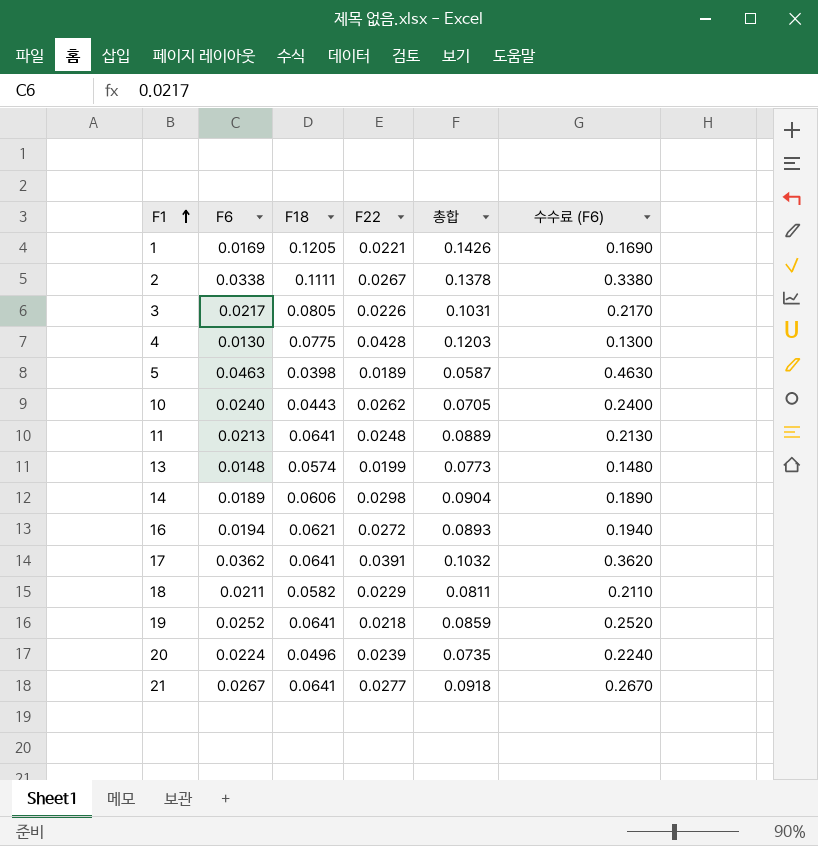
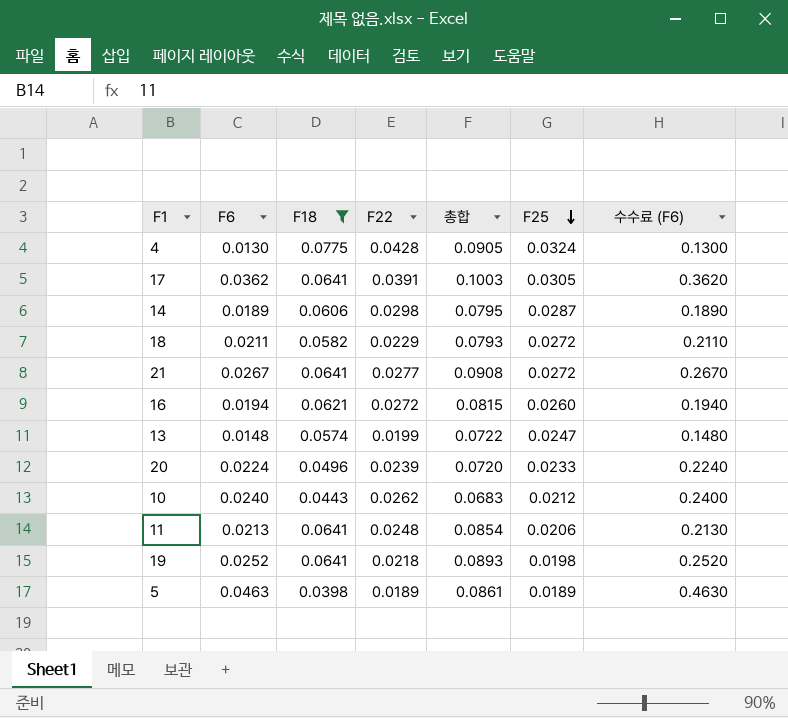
filter: none -> F18 <= 0.0775
row order: F1 ascending -> F25 descending
column 총합 | formula: [F18] + [F22] -> [F6] + [F18]
column F25 | position: none -> 6

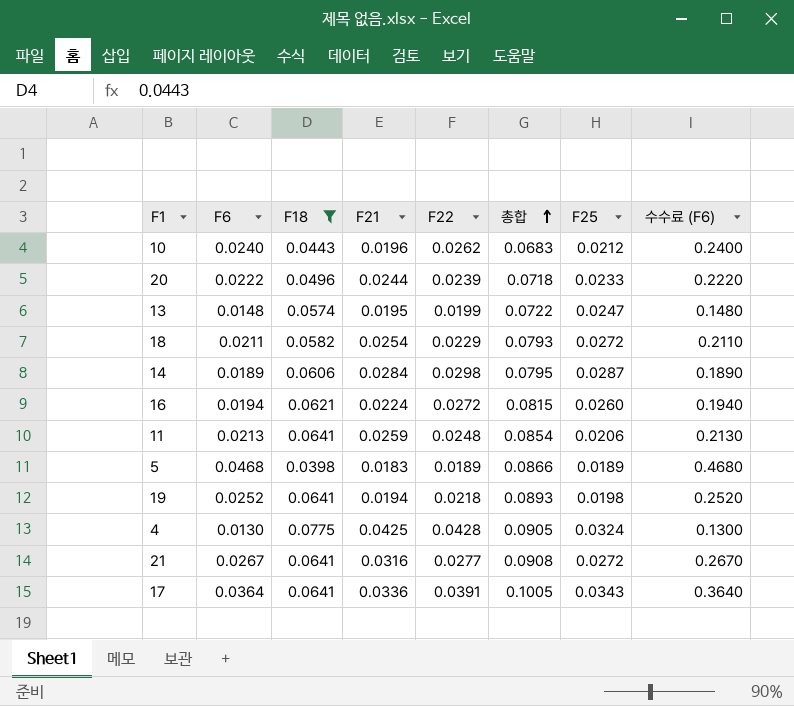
row order: F25 descending -> 총합 ascending
column F21 | position: none -> 4
20 | F6: 0.0224 -> 0.0222
20 | 총합: 0.0720 -> 0.0718
20 | 수수료 (F6): 0.2240 -> 0.2220
5 | F6: 0.0463 -> 0.0468
5 | 총합: 0.0861 -> 0.0866
5 | 수수료 (F6): 0.4630 -> 0.4680
17 | F6: 0.0362 -> 0.0364
17 | 총합: 0.1003 -> 0.1005
17 | F25: 0.0305 -> 0.0343
17 | 수수료 (F6): 0.3620 -> 0.3640

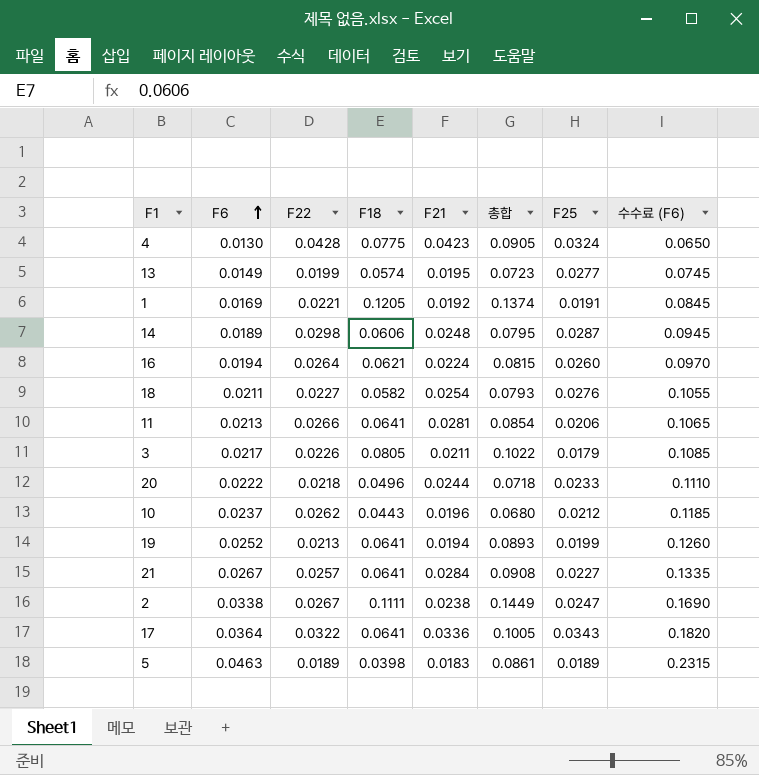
filter: F18 <= 0.0775 -> none
row order: 총합 ascending -> F6 ascending
column F22 | position: 5 -> 3
column 수수료 (F6) | formula: [F6] * 10 -> [F6] * 5
4 | F21: 0.0425 -> 0.0423
13 | F6: 0.0148 -> 0.0149
13 | 총합: 0.0722 -> 0.0723
13 | F25: 0.0247 -> 0.0277
14 | F21: 0.0284 -> 0.0248
16 | F22: 0.0272 -> 0.0264
18 | F22: 0.0229 -> 0.0227
18 | F25: 0.0272 -> 0.0276
11 | F22: 0.0248 -> 0.0266
11 | F21: 0.0259 -> 0.0281
20 | F22: 0.0239 -> 0.0218
10 | F6: 0.0240 -> 0.0237
10 | 총합: 0.0683 -> 0.0680
19 | F22: 0.0218 -> 0.0213
19 | F25: 0.0198 -> 0.0199
21 | F22: 0.0277 -> 0.0257
21 | F21: 0.0316 -> 0.0284
21 | F25: 0.0272 -> 0.0227
17 | F22: 0.0391 -> 0.0322
5 | F6: 0.0468 -> 0.0463
5 | 총합: 0.0866 -> 0.0861

